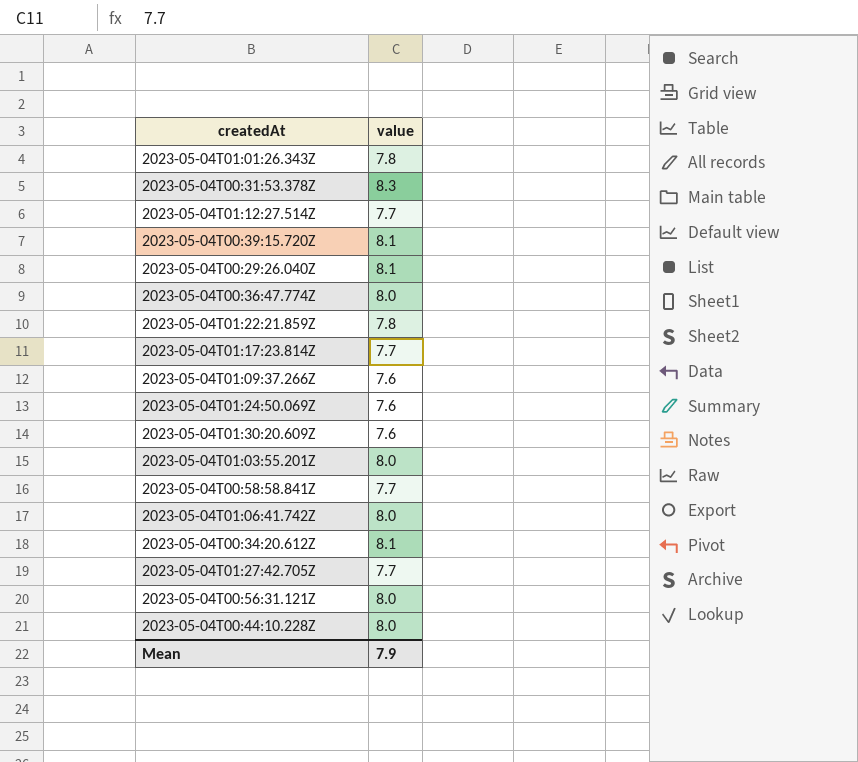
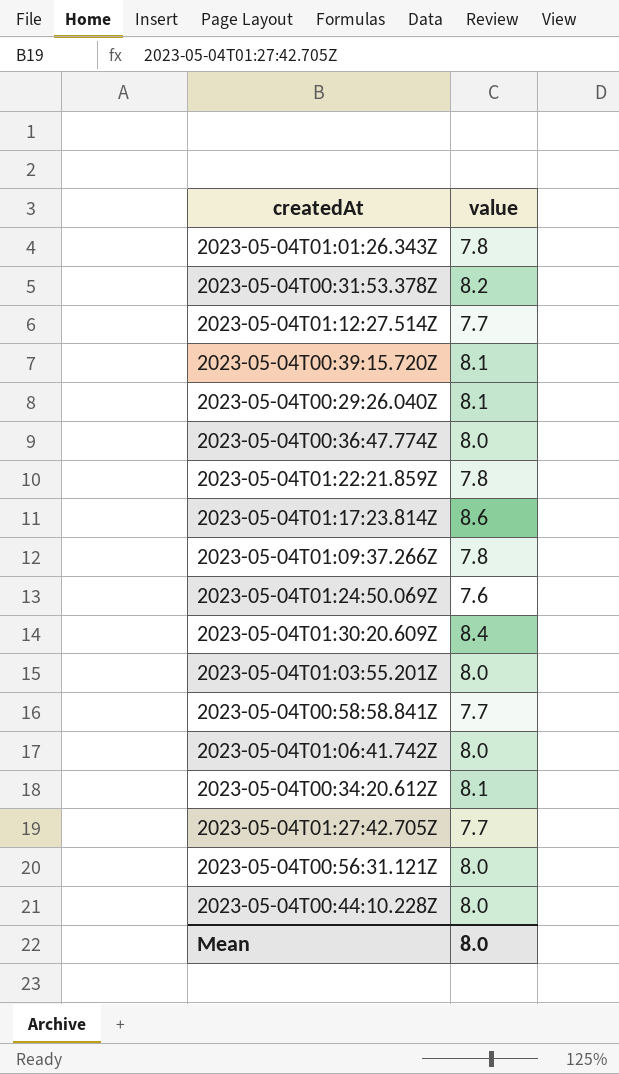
2023-05-04T00:31:53.378Z | value: 8.3 -> 8.2
2023-05-04T01:17:23.814Z | value: 7.7 -> 8.6
2023-05-04T01:09:37.266Z | value: 7.6 -> 7.8
2023-05-04T01:30:20.609Z | value: 7.6 -> 8.4
Mean | value: 7.9 -> 8.0

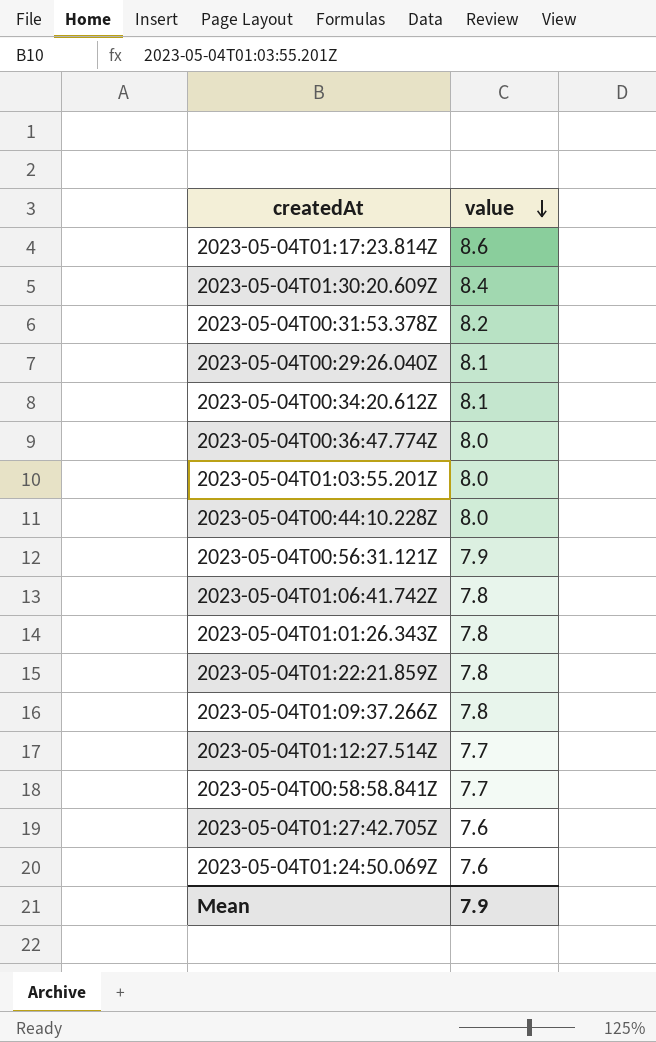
row order: none -> value descending
row 2023-05-04T00:39:15.720Z: 8.1 -> none
2023-05-04T00:56:31.121Z | value: 8.0 -> 7.9
2023-05-04T01:06:41.742Z | value: 8.0 -> 7.8
2023-05-04T01:27:42.705Z | value: 7.7 -> 7.6
Mean | value: 8.0 -> 7.9

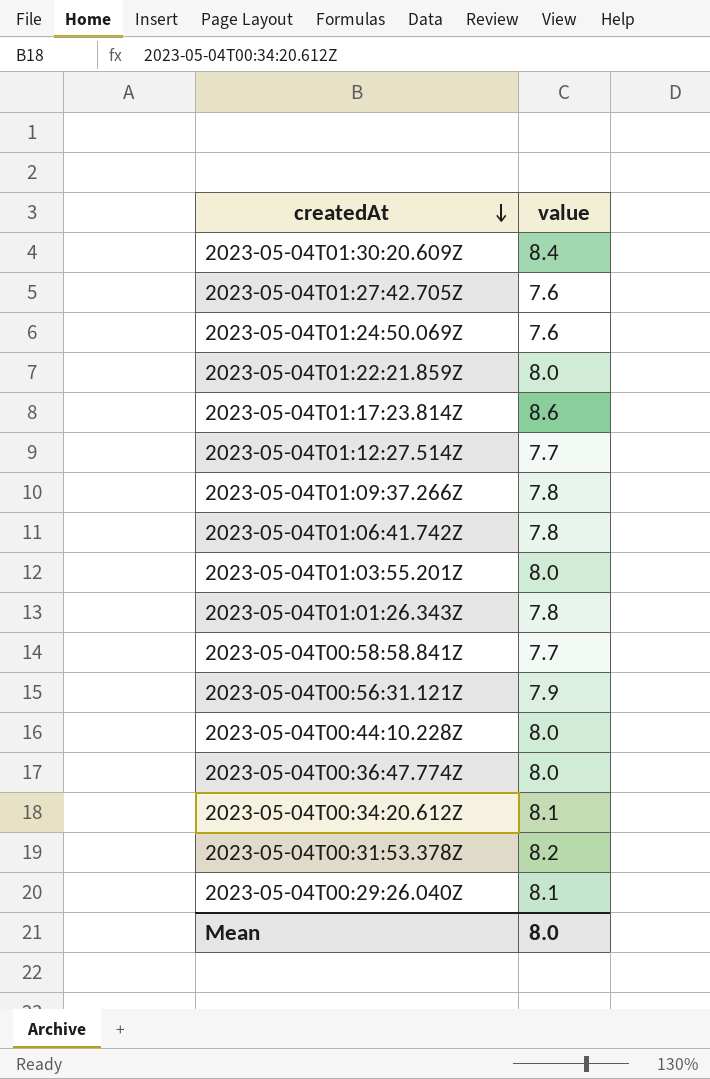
row order: value descending -> createdAt descending
2023-05-04T01:22:21.859Z | value: 7.8 -> 8.0
Mean | value: 7.9 -> 8.0

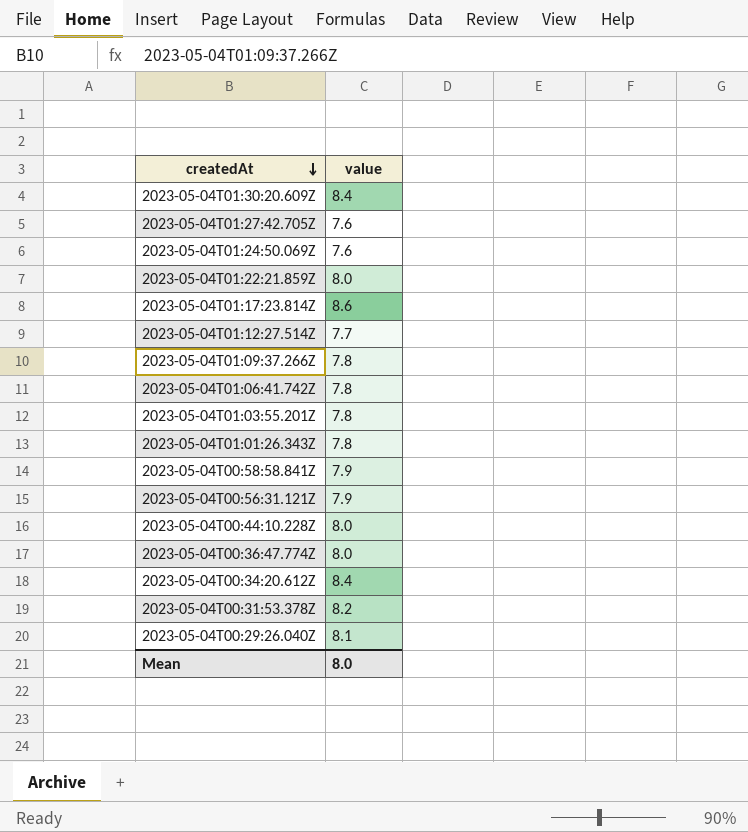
2023-05-04T01:03:55.201Z | value: 8.0 -> 7.8
2023-05-04T00:58:58.841Z | value: 7.7 -> 7.9
2023-05-04T00:34:20.612Z | value: 8.1 -> 8.4

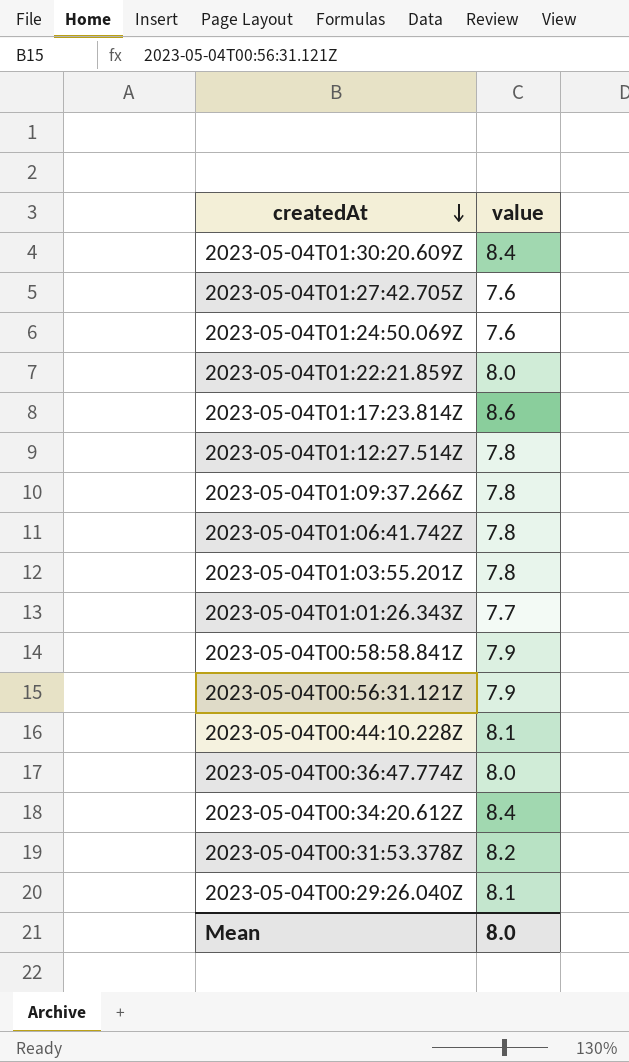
2023-05-04T01:12:27.514Z | value: 7.7 -> 7.8
2023-05-04T01:01:26.343Z | value: 7.8 -> 7.7
2023-05-04T00:44:10.228Z | value: 8.0 -> 8.1

